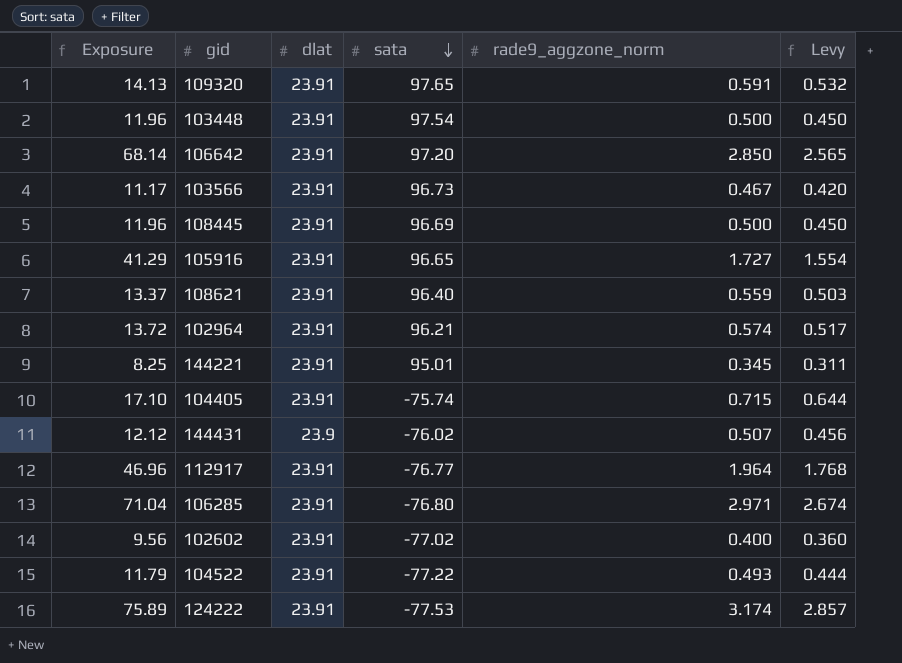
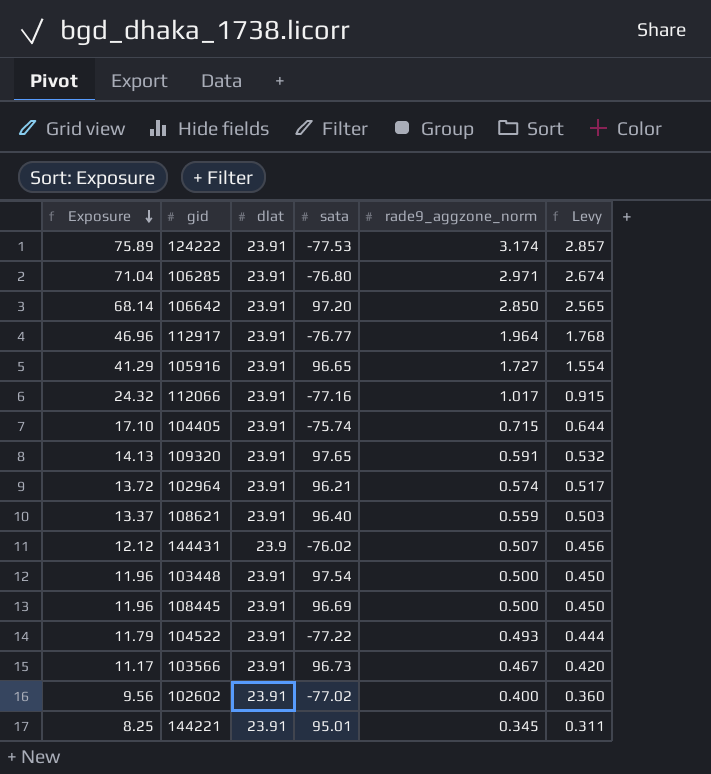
row order: sata descending -> Exposure descending
row 112066: none -> 24.32 | 23.91 | -77.16 | 1.017 | 0.915

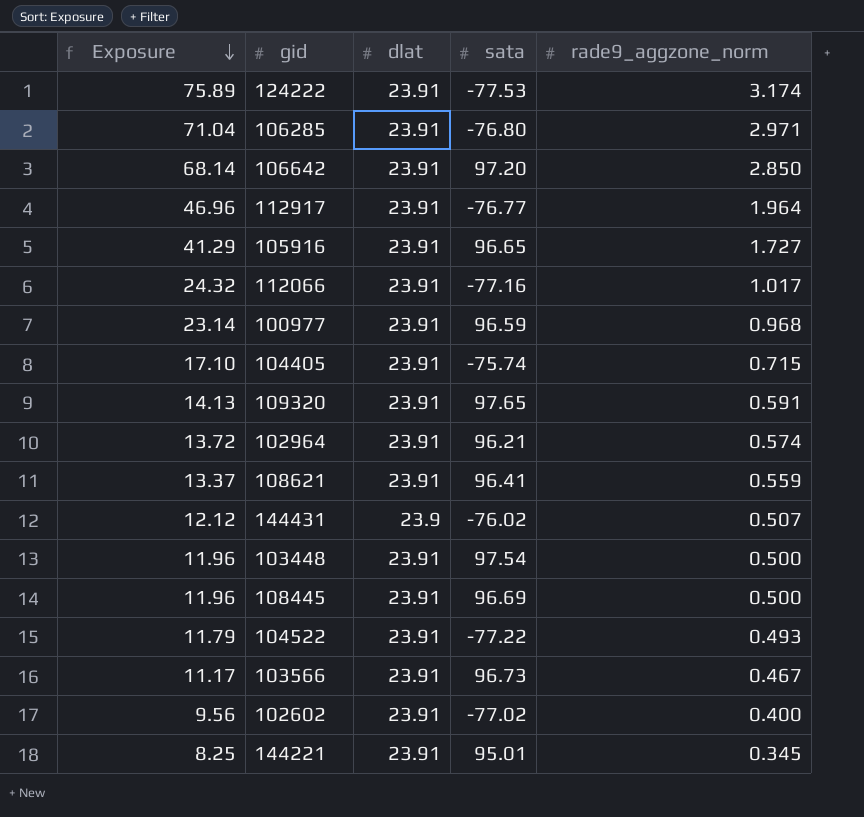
column Levy | formula: [rade9_aggzone_norm] * 0.9 -> none
row 100977: none -> 23.14 | 23.91 | 96.59 | 0.968
108621 | sata: 96.40 -> 96.41

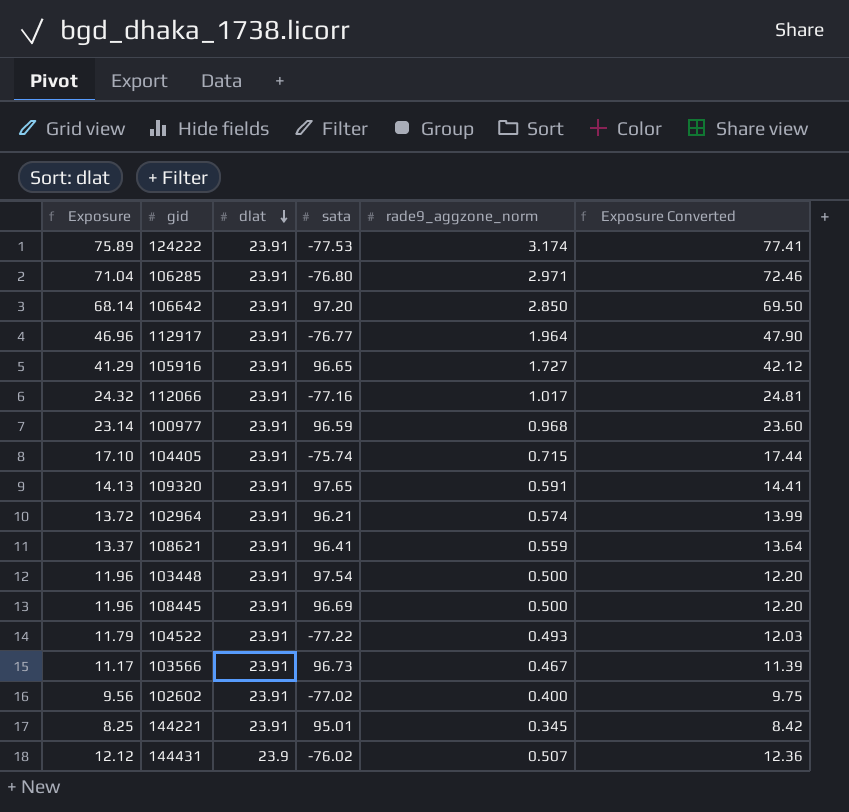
row order: Exposure descending -> dlat descending
column Exposure Converted | formula: none -> [Exposure] * 1.02

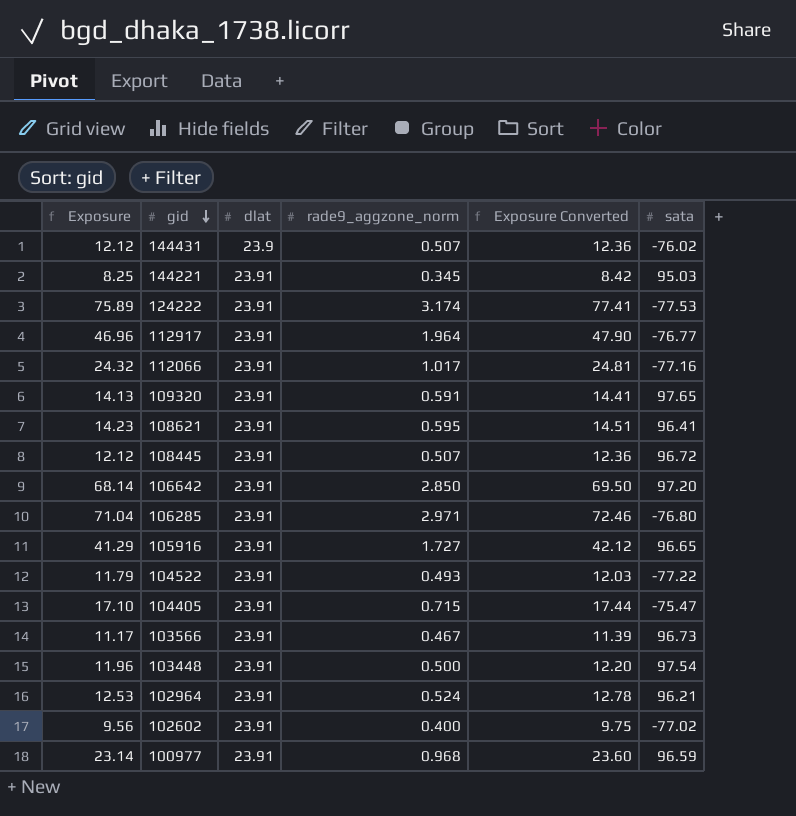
row order: dlat descending -> gid descending
column sata | position: 4 -> 6
144221 | sata: 95.01 -> 95.03
108621 | Exposure: 13.37 -> 14.23
108621 | rade9_aggzone_norm: 0.559 -> 0.595
108621 | Exposure Converted: 13.64 -> 14.51
108445 | Exposure: 11.96 -> 12.12
108445 | rade9_aggzone_norm: 0.500 -> 0.507
108445 | Exposure Converted: 12.20 -> 12.36
108445 | sata: 96.69 -> 96.72
104405 | sata: -75.74 -> -75.47
102964 | Exposure: 13.72 -> 12.53
102964 | rade9_aggzone_norm: 0.574 -> 0.524
102964 | Exposure Converted: 13.99 -> 12.78

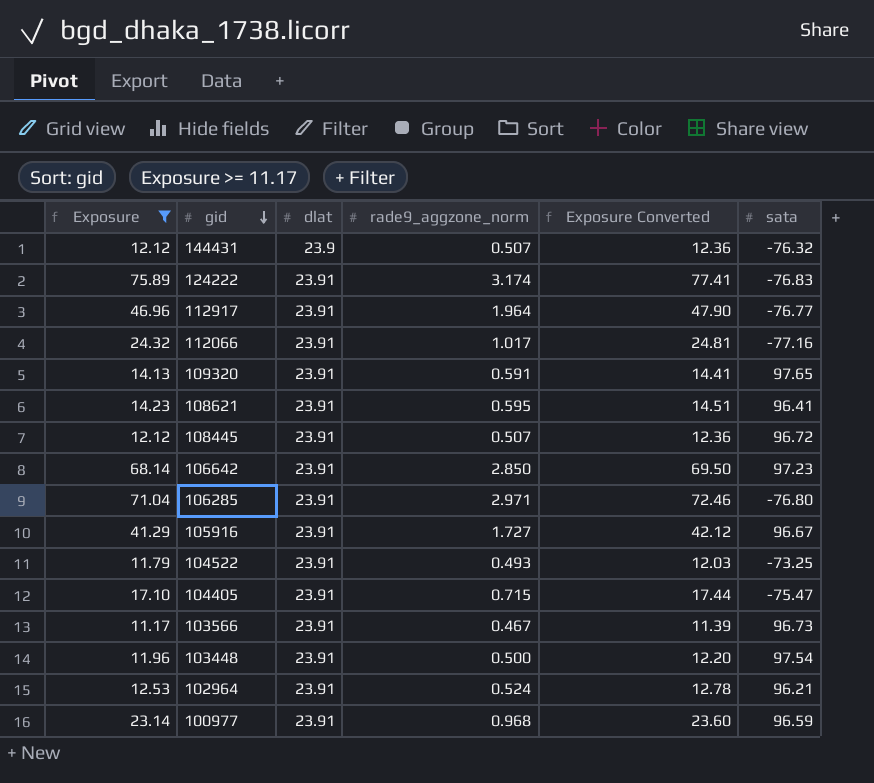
filter: none -> Exposure >= 11.17
144431 | sata: -76.02 -> -76.32
124222 | sata: -77.53 -> -76.83
106642 | sata: 97.20 -> 97.23
105916 | sata: 96.65 -> 96.67
104522 | sata: -77.22 -> -73.25

